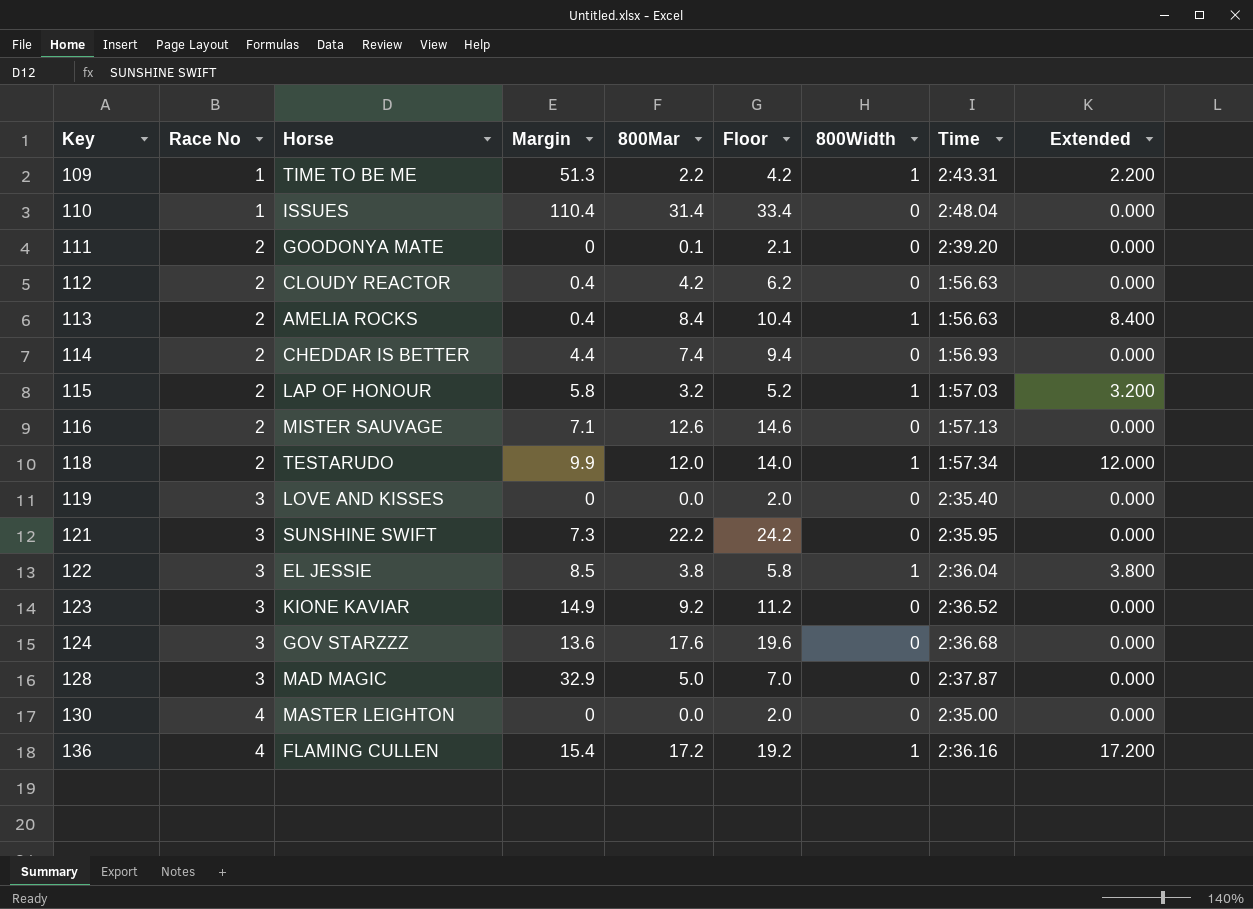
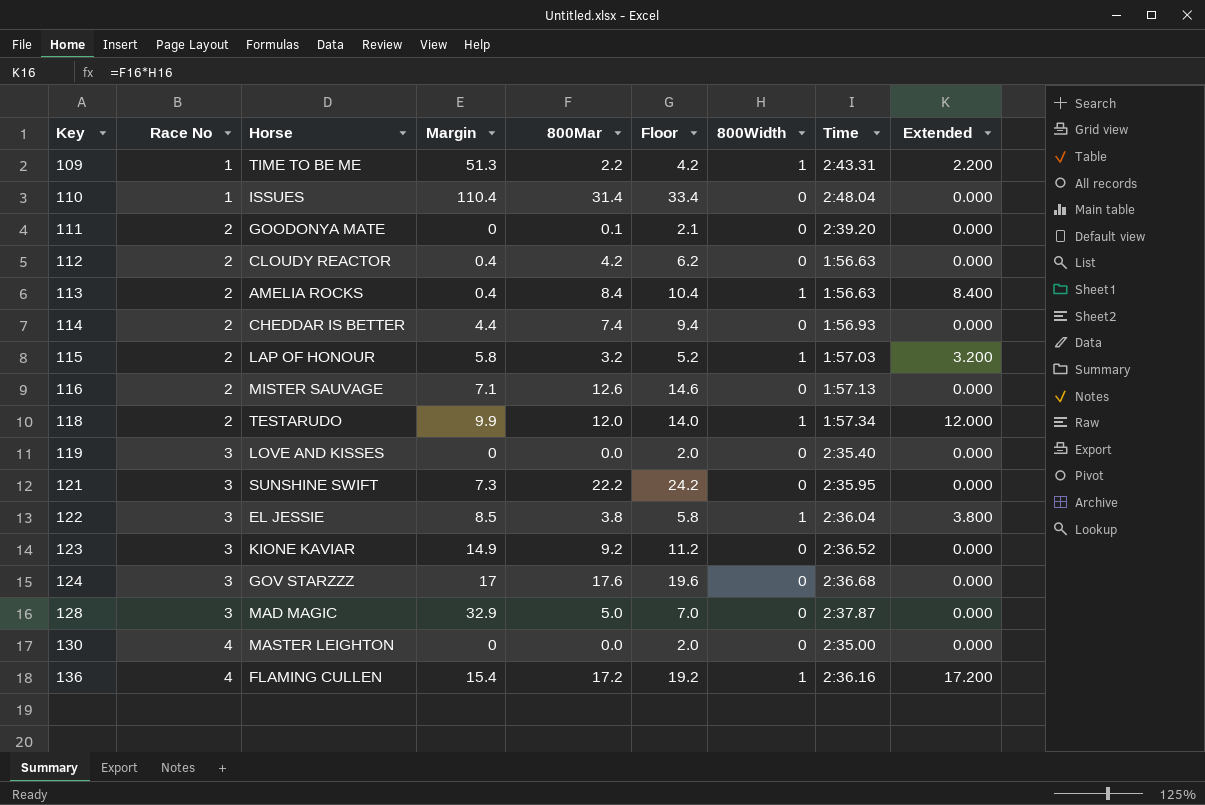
124 | Margin: 13.6 -> 17

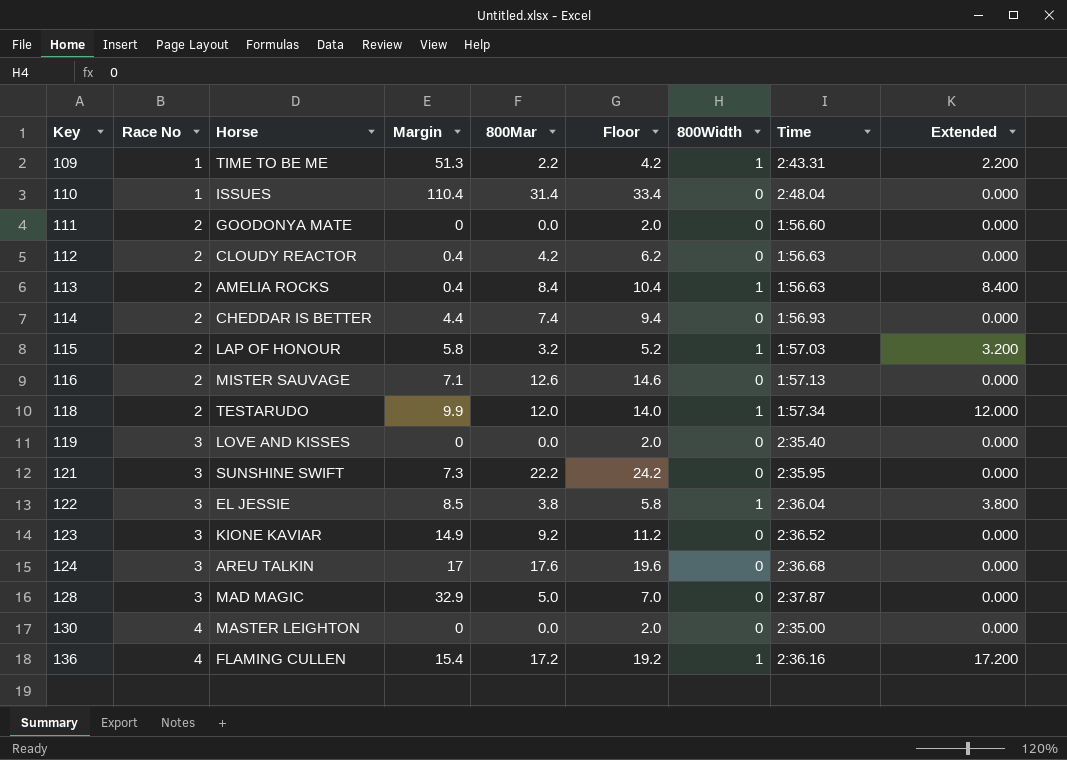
111 | 800Mar: 0.1 -> 0.0
111 | Floor: 2.1 -> 2.0
111 | Time: 2:39.20 -> 1:56.60
124 | Horse: GOV STARZZZ -> AREU TALKIN

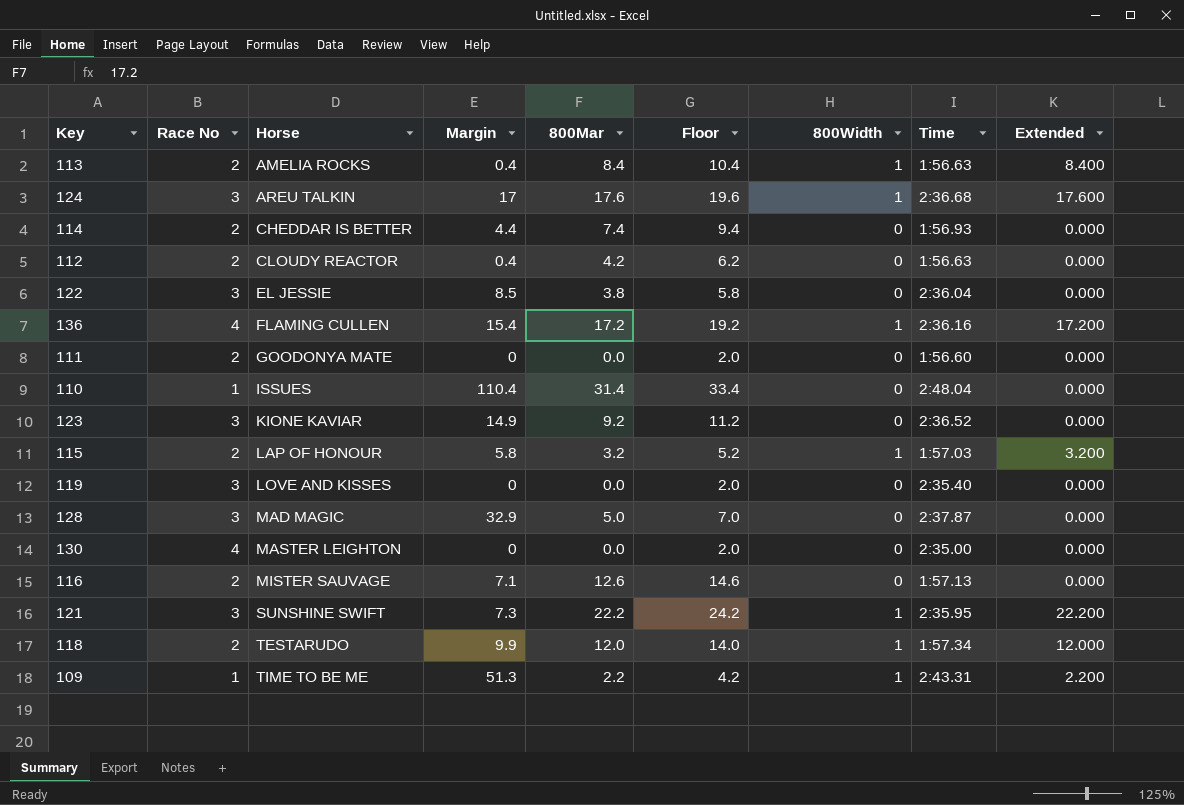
row order: Key ascending -> Horse ascending
124 | 800Width: 0 -> 1
124 | Extended: 0.000 -> 17.600
122 | 800Width: 1 -> 0
122 | Extended: 3.800 -> 0.000
121 | 800Width: 0 -> 1
121 | Extended: 0.000 -> 22.200

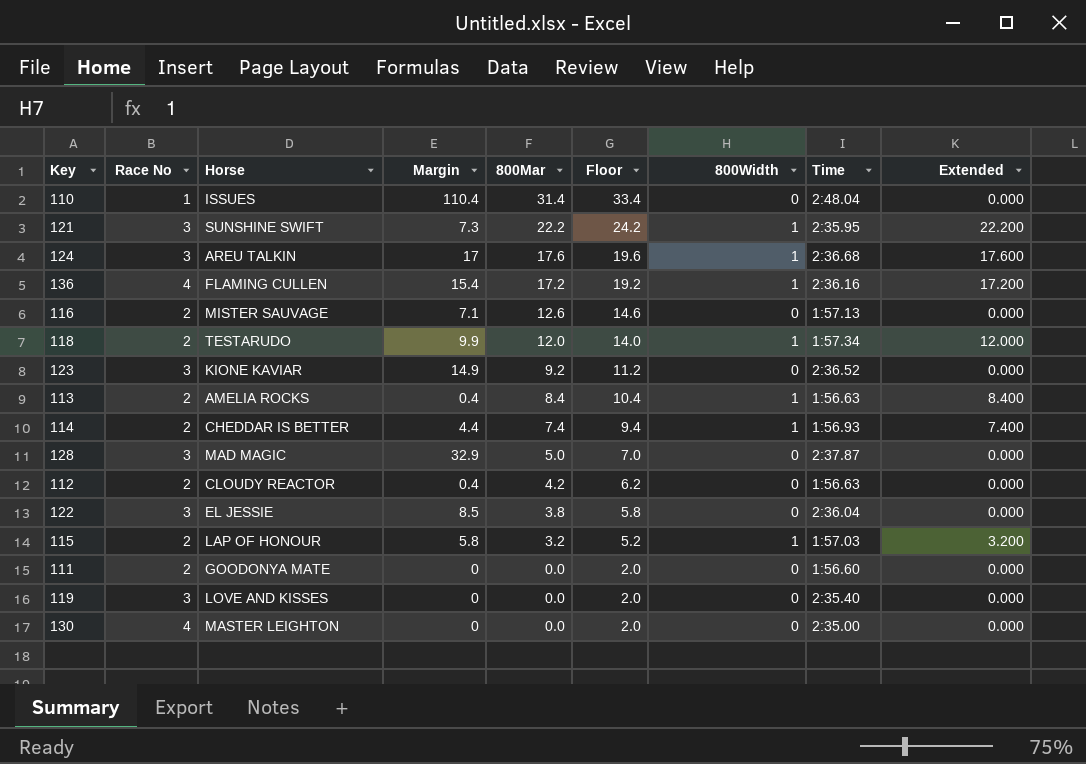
row order: Horse ascending -> 800Mar descending
row 109: 1 | TIME TO BE ME | 51.3 | 2.2 | 4.2 | 1 | 2:43.31 | 2.200 -> none
114 | 800Width: 0 -> 1
114 | Extended: 0.000 -> 7.400

